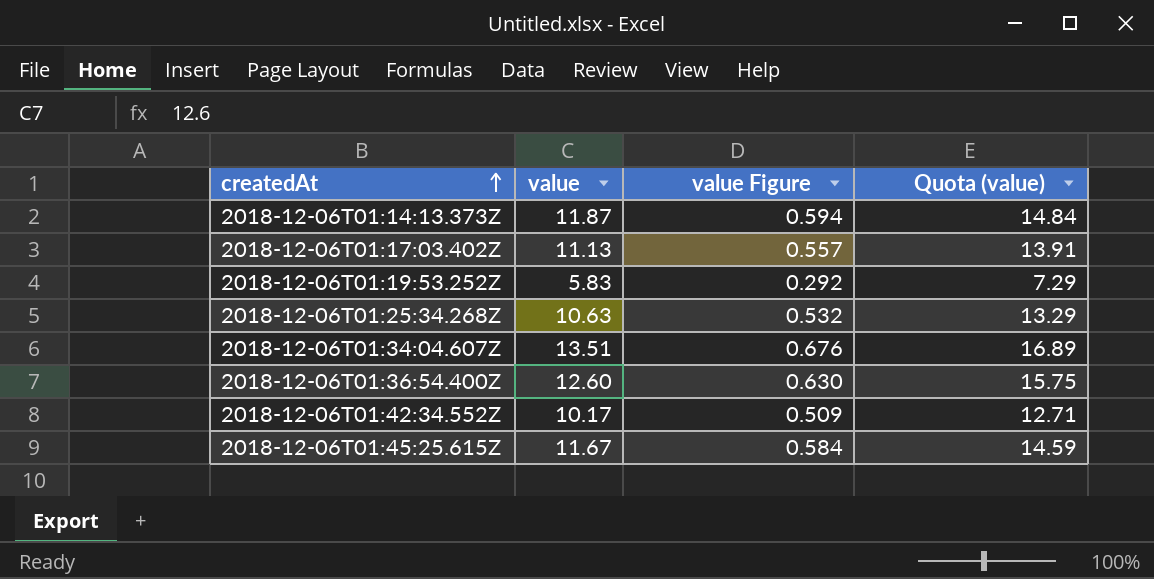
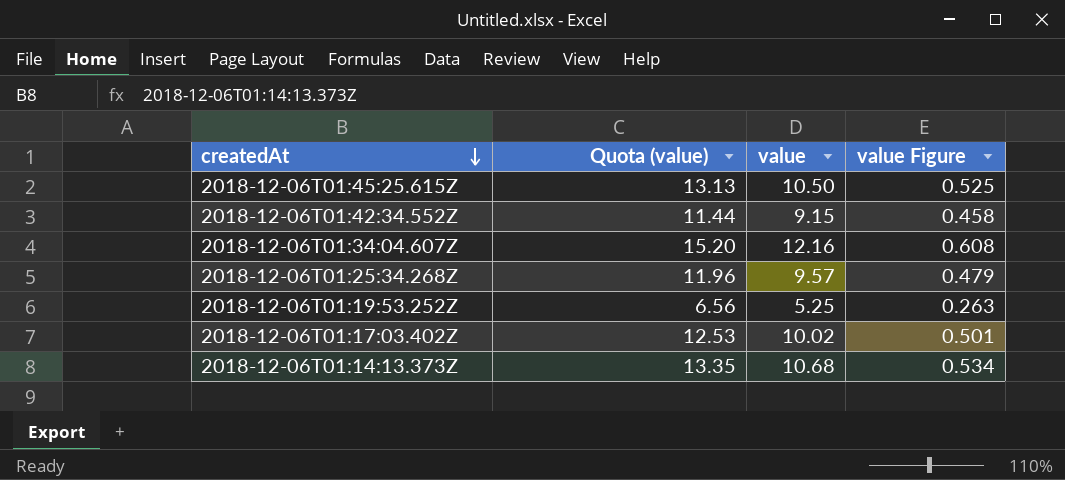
row order: createdAt ascending -> createdAt descending
column Quota (value) | position: 4 -> 2
row 2018-12-06T01:36:54.400Z: 12.60 | 0.630 | 15.75 -> none
2018-12-06T01:45:25.615Z | Quota (value): 14.59 -> 13.13
2018-12-06T01:45:25.615Z | value: 11.67 -> 10.50
2018-12-06T01:45:25.615Z | value Figure: 0.584 -> 0.525
2018-12-06T01:42:34.552Z | Quota (value): 12.71 -> 11.44
2018-12-06T01:42:34.552Z | value: 10.17 -> 9.15
2018-12-06T01:42:34.552Z | value Figure: 0.509 -> 0.458
2018-12-06T01:34:04.607Z | Quota (value): 16.89 -> 15.20
2018-12-06T01:34:04.607Z | value: 13.51 -> 12.16
2018-12-06T01:34:04.607Z | value Figure: 0.676 -> 0.608
2018-12-06T01:25:34.268Z | Quota (value): 13.29 -> 11.96
2018-12-06T01:25:34.268Z | value: 10.63 -> 9.57
2018-12-06T01:25:34.268Z | value Figure: 0.532 -> 0.479
2018-12-06T01:19:53.252Z | Quota (value): 7.29 -> 6.56
2018-12-06T01:19:53.252Z | value: 5.83 -> 5.25
2018-12-06T01:19:53.252Z | value Figure: 0.292 -> 0.263
2018-12-06T01:17:03.402Z | Quota (value): 13.91 -> 12.53
2018-12-06T01:17:03.402Z | value: 11.13 -> 10.02
2018-12-06T01:17:03.402Z | value Figure: 0.557 -> 0.501
2018-12-06T01:14:13.373Z | Quota (value): 14.84 -> 13.35
2018-12-06T01:14:13.373Z | value: 11.87 -> 10.68
2018-12-06T01:14:13.373Z | value Figure: 0.594 -> 0.534

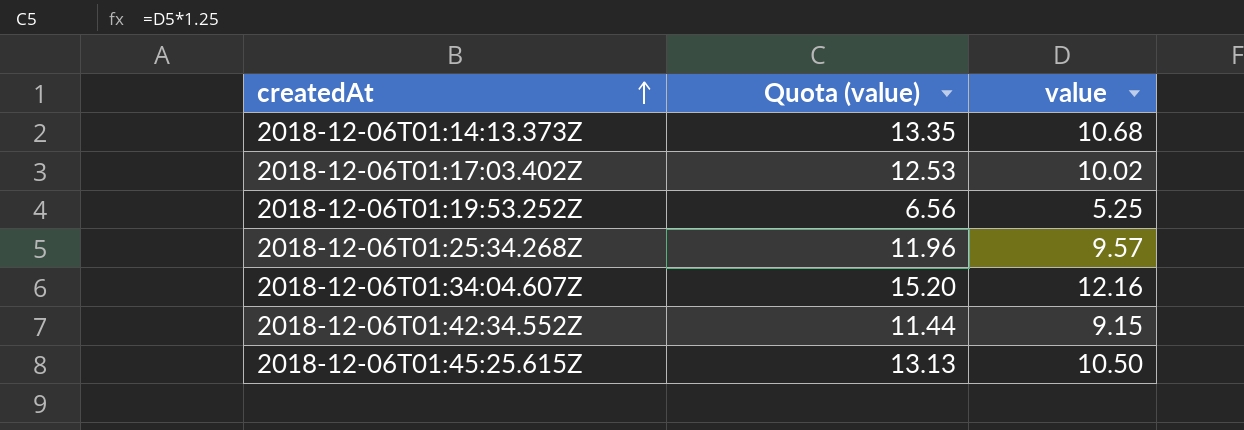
row order: createdAt descending -> createdAt ascending
column value Figure | formula: [value] * 0.05 -> none

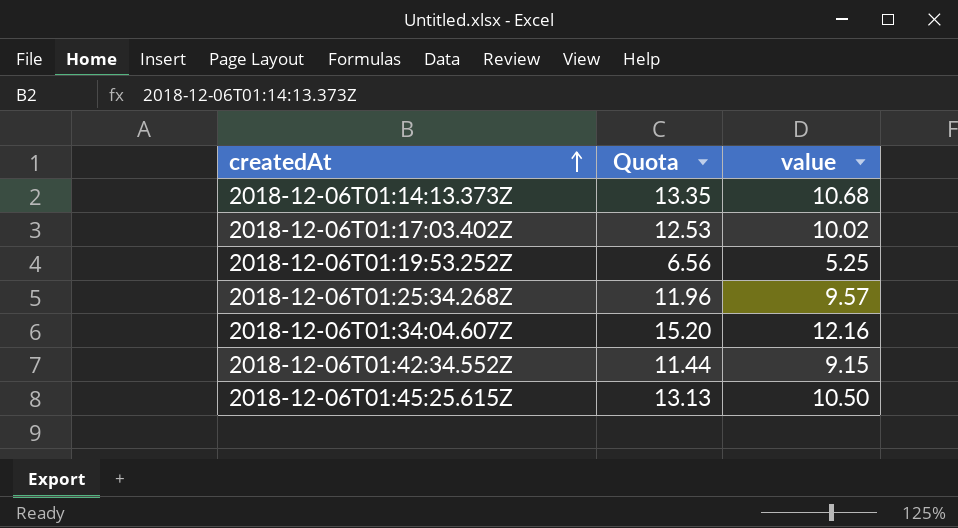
column name: Quota (value) -> Quota

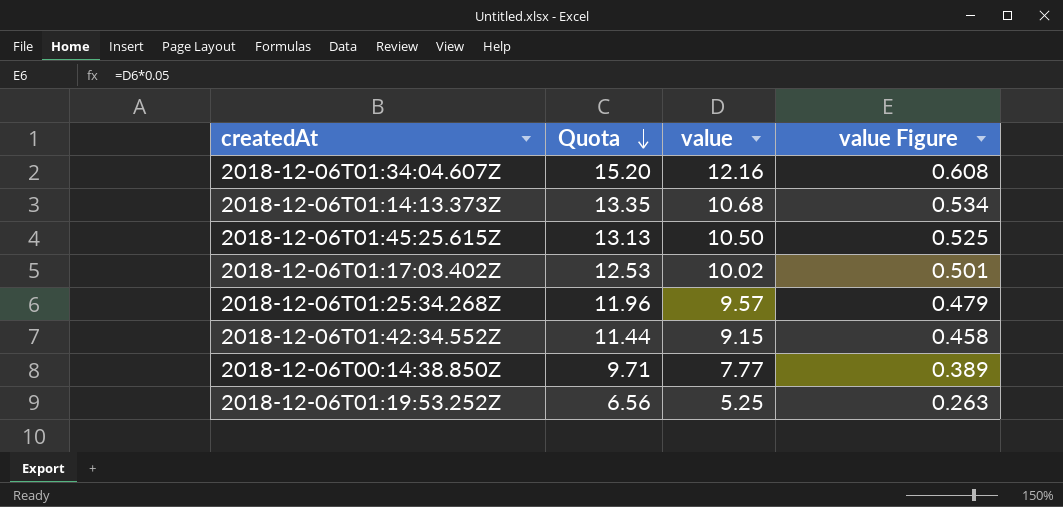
row order: createdAt ascending -> Quota descending
column value Figure | formula: none -> [value] * 0.05
row 2018-12-06T00:14:38.850Z: none -> 9.71 | 7.77 | 0.389

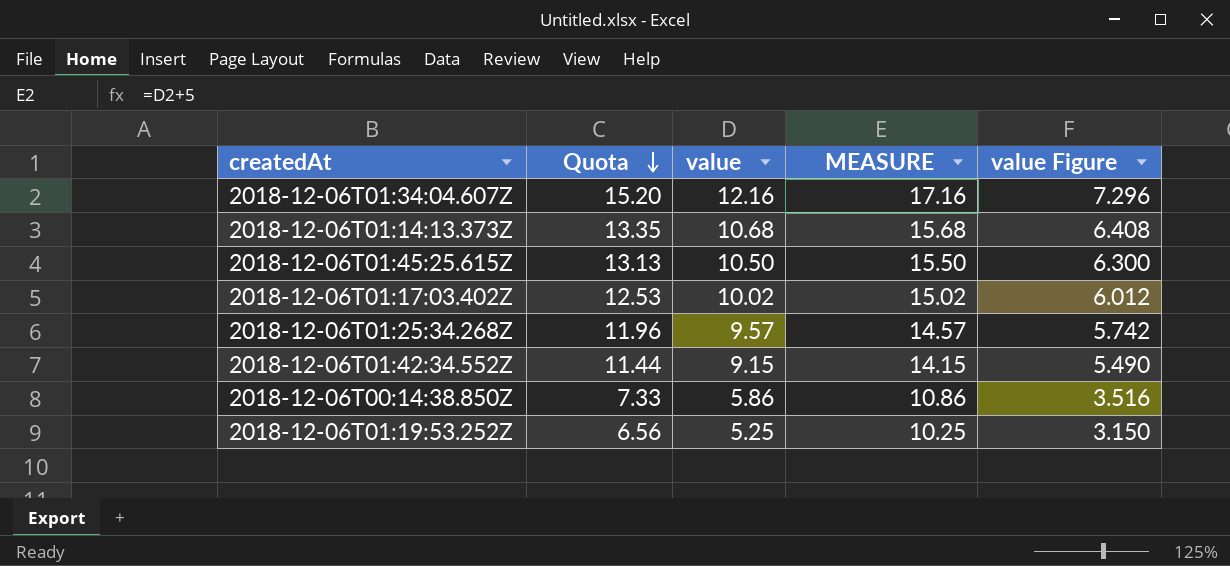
column MEASURE | formula: none -> [value] + 5
column value Figure | formula: [value] * 0.05 -> [value] * 0.6
2018-12-06T00:14:38.850Z | Quota: 9.71 -> 7.33
2018-12-06T00:14:38.850Z | value: 7.77 -> 5.86

